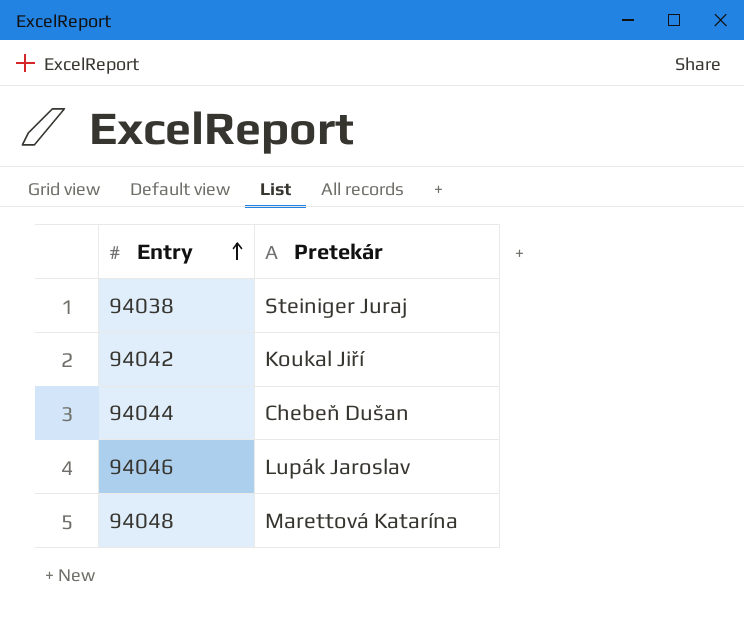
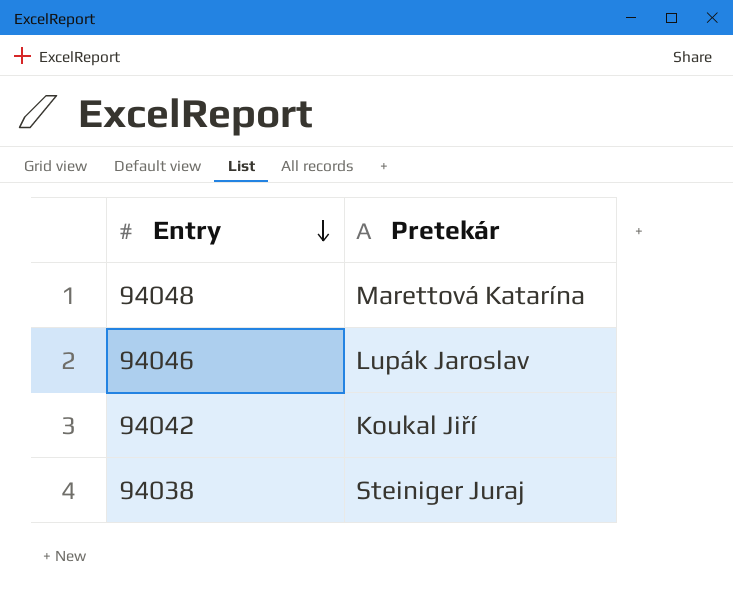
row order: Entry ascending -> Entry descending
row 94044: Chebeň Dušan -> none

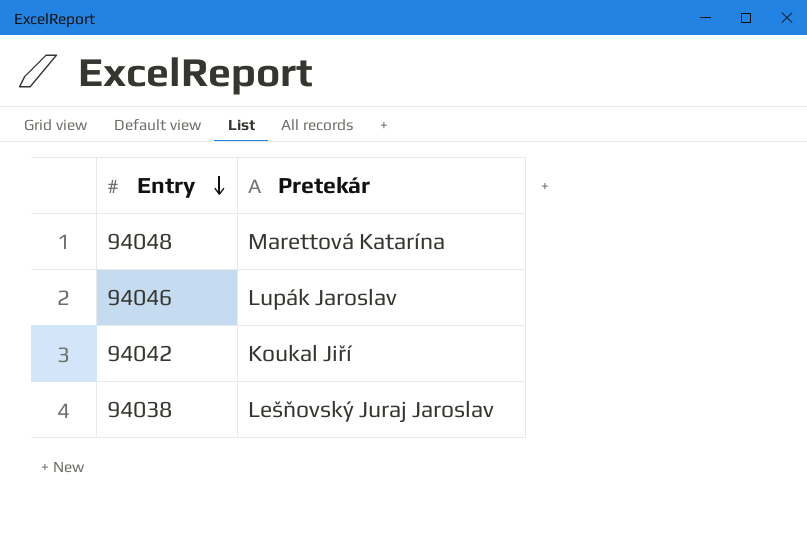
94038 | Pretekár: Steiniger Juraj -> Lešňovský Juraj Jaroslav

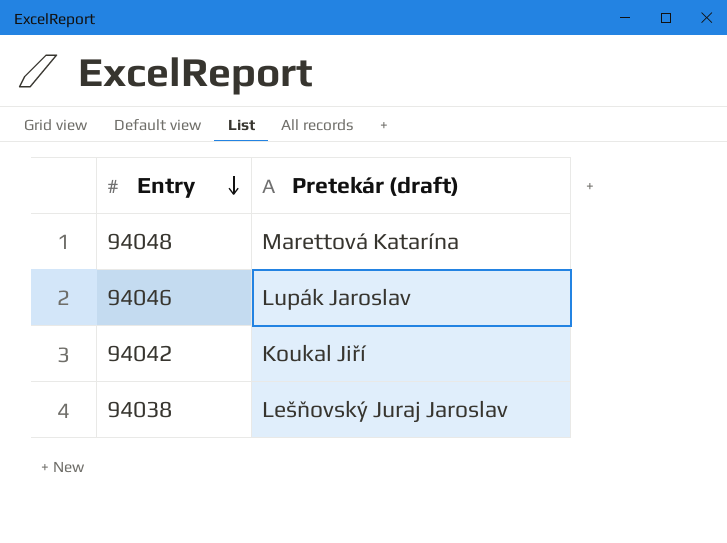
column name: Pretekár -> Pretekár (draft)

